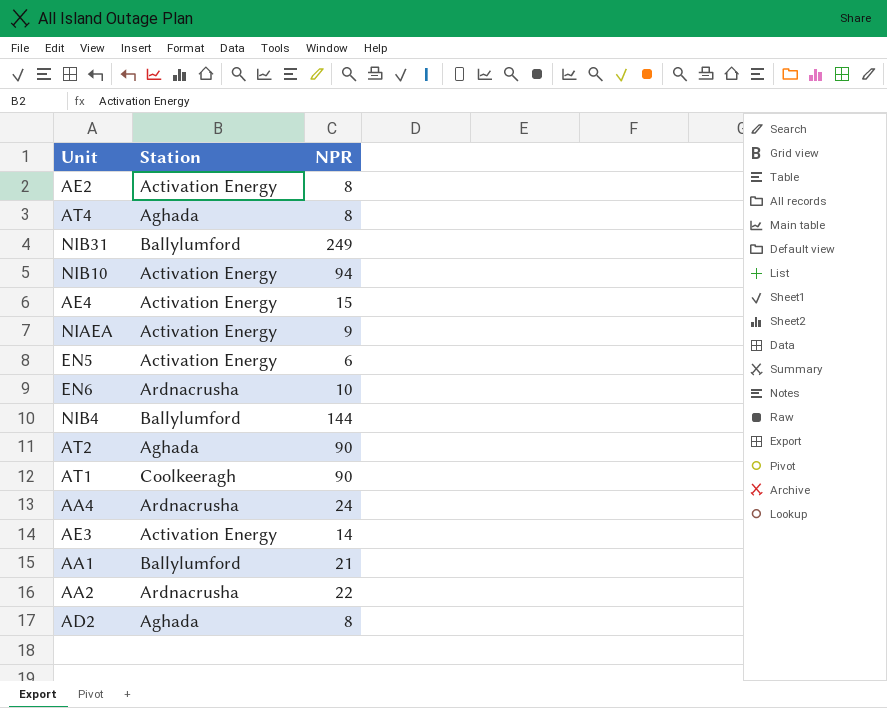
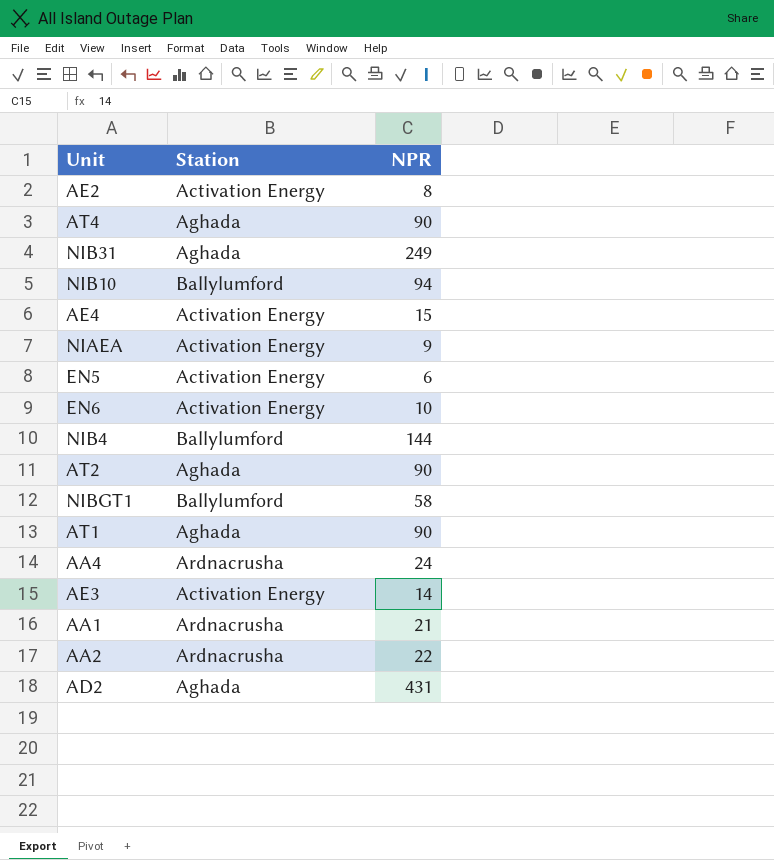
AT4 | NPR: 8 -> 90
NIB31 | Station: Ballylumford -> Aghada
NIB10 | Station: Activation Energy -> Ballylumford
EN6 | Station: Ardnacrusha -> Activation Energy
row NIBGT1: none -> Ballylumford | 58
AT1 | Station: Coolkeeragh -> Aghada
AA1 | Station: Ballylumford -> Ardnacrusha
AD2 | NPR: 8 -> 431

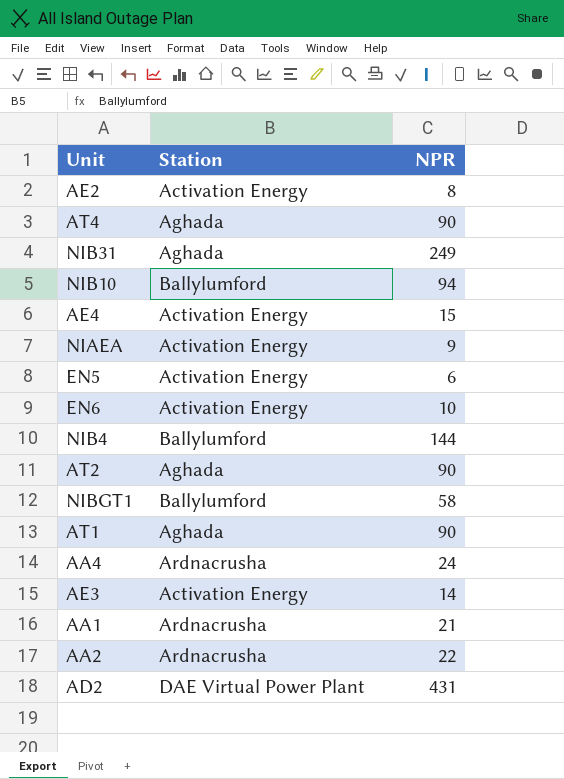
AD2 | Station: Aghada -> DAE Virtual Power Plant

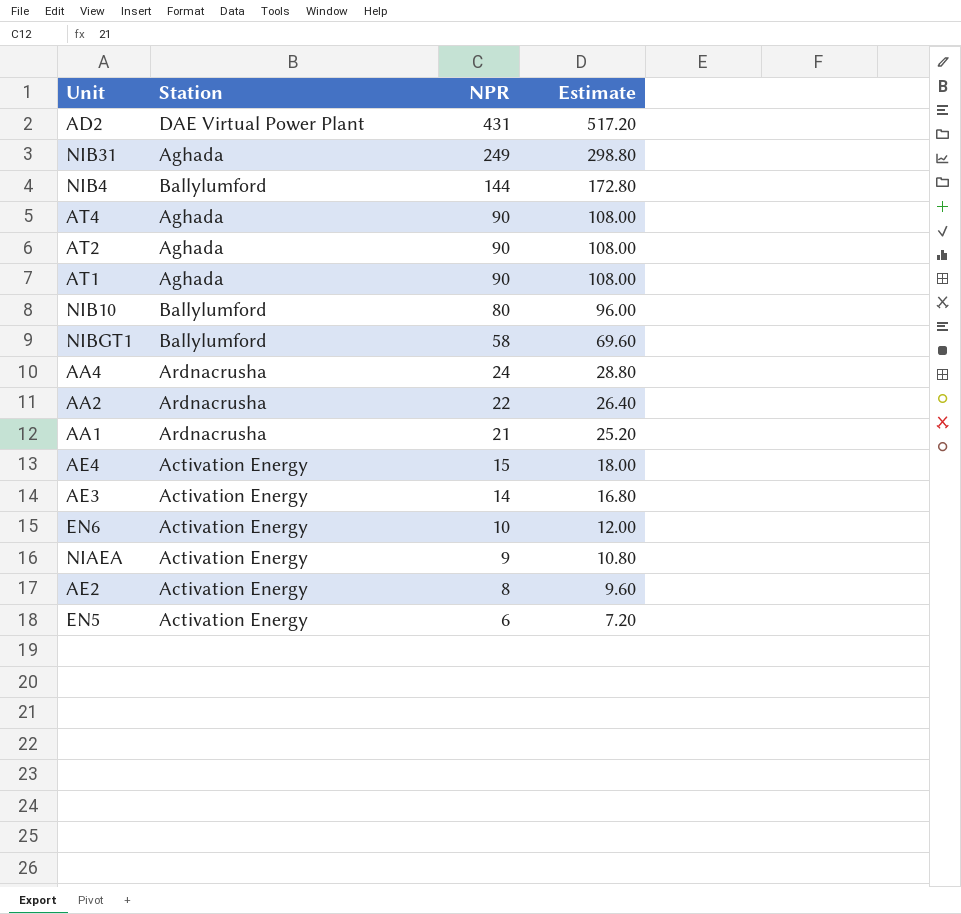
row order: none -> NPR descending
column Estimate | formula: none -> [NPR] * 1.2
NIB10 | NPR: 94 -> 80

